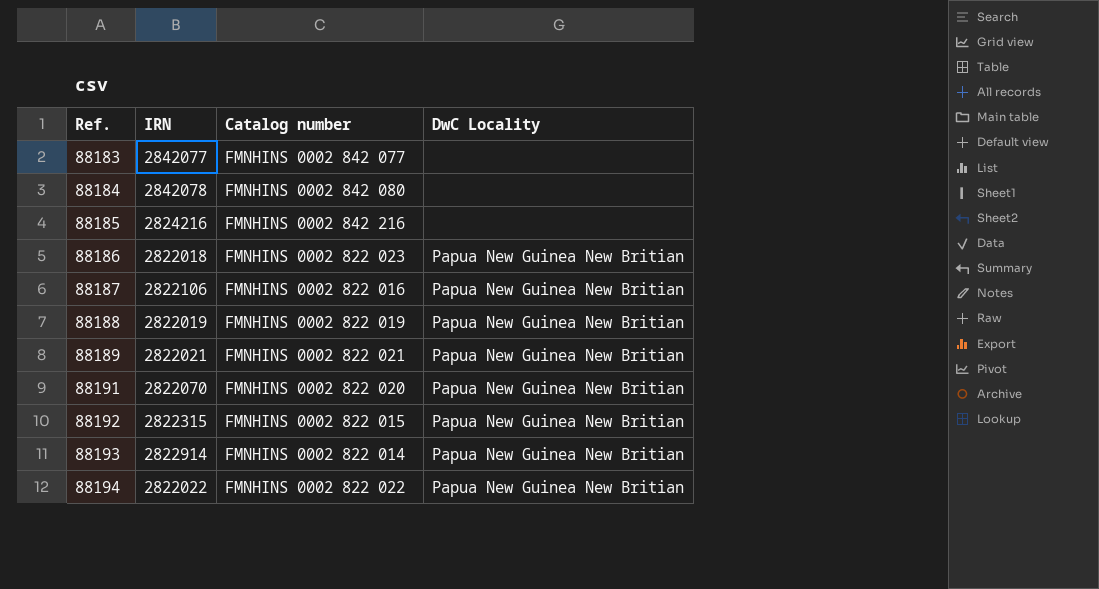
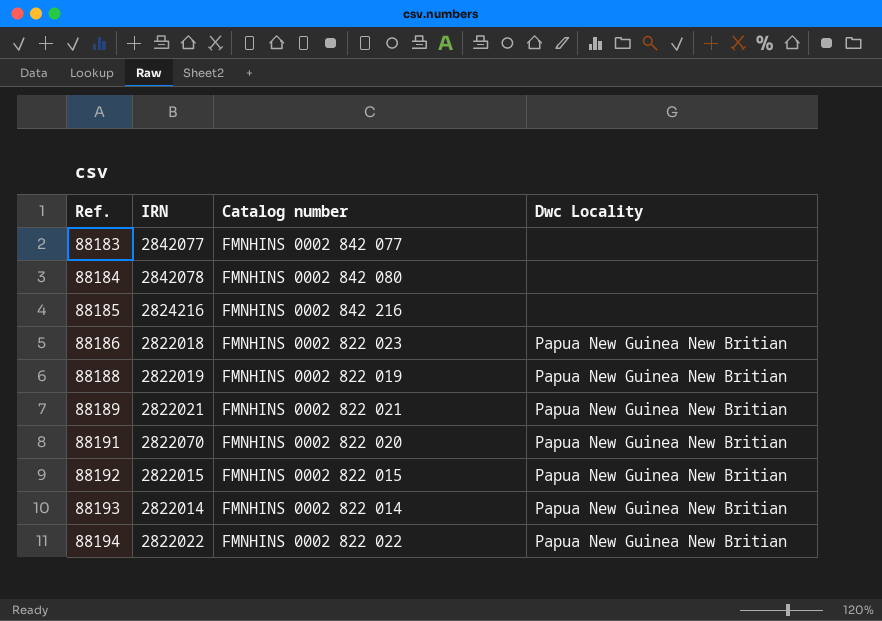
column name: DwC Locality -> Dwc Locality
row 88187: 2822106 | FMNHINS 0002 822 016 | Papua New Guinea New Britian -> none
88192 | IRN: 2822315 -> 2822015
88193 | IRN: 2822914 -> 2822014

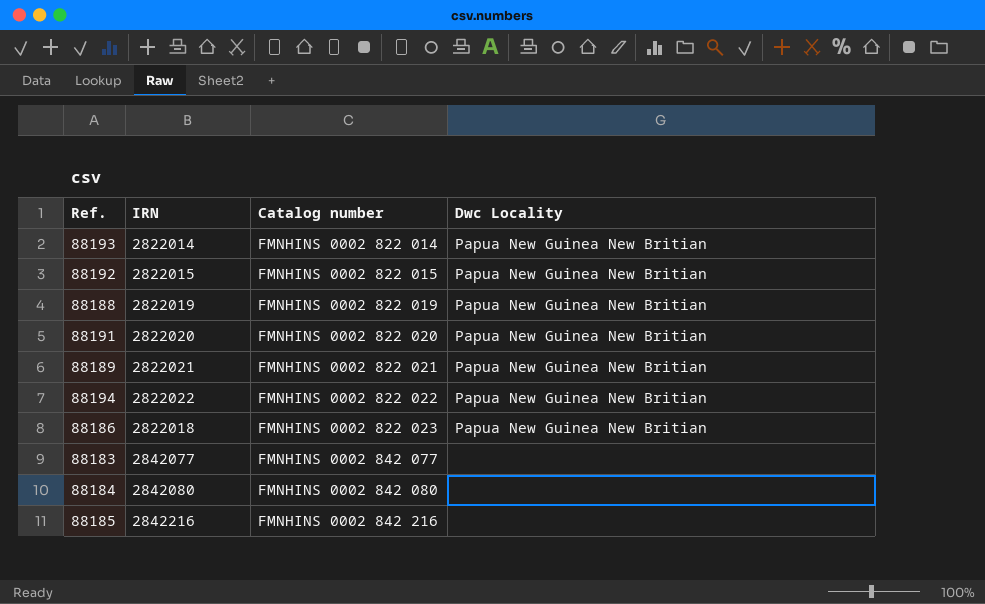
row order: Ref. ascending -> Catalog number ascending
88191 | IRN: 2822070 -> 2822020
88184 | IRN: 2842078 -> 2842080
88185 | IRN: 2824216 -> 2842216

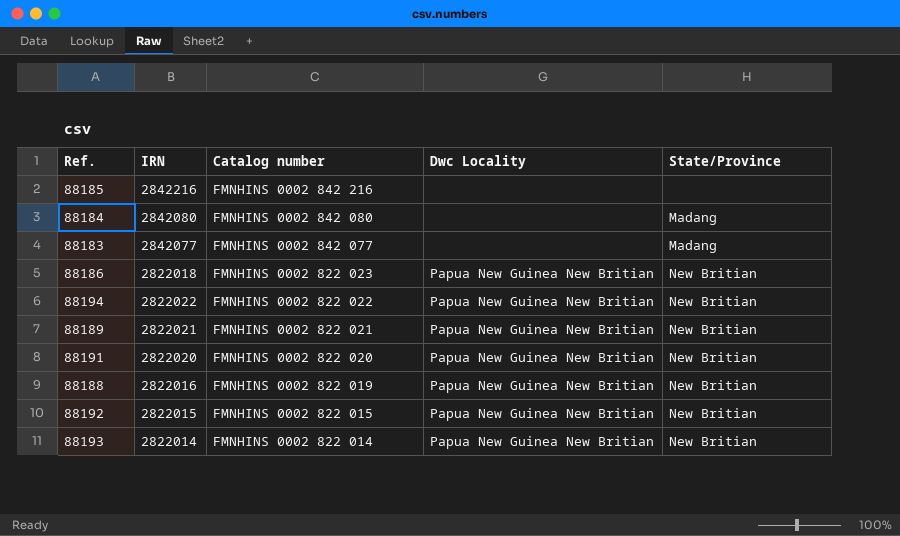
row order: Catalog number ascending -> Catalog number descending
column State/Province | position: none -> 5
88188 | IRN: 2822019 -> 2822016

